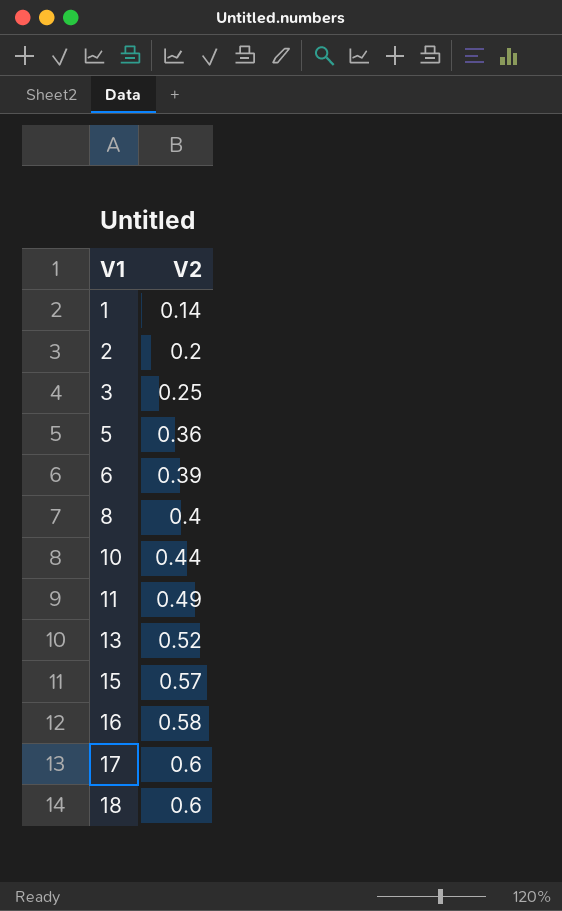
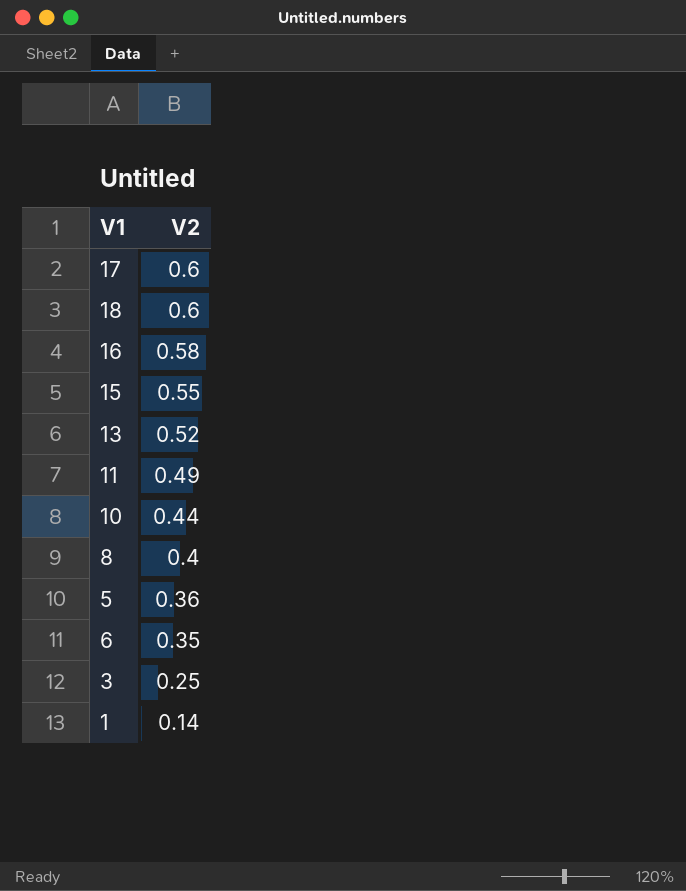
row order: V1 ascending -> V2 descending
row 2: 0.2 -> none
15 | V2: 0.57 -> 0.55
6 | V2: 0.39 -> 0.35

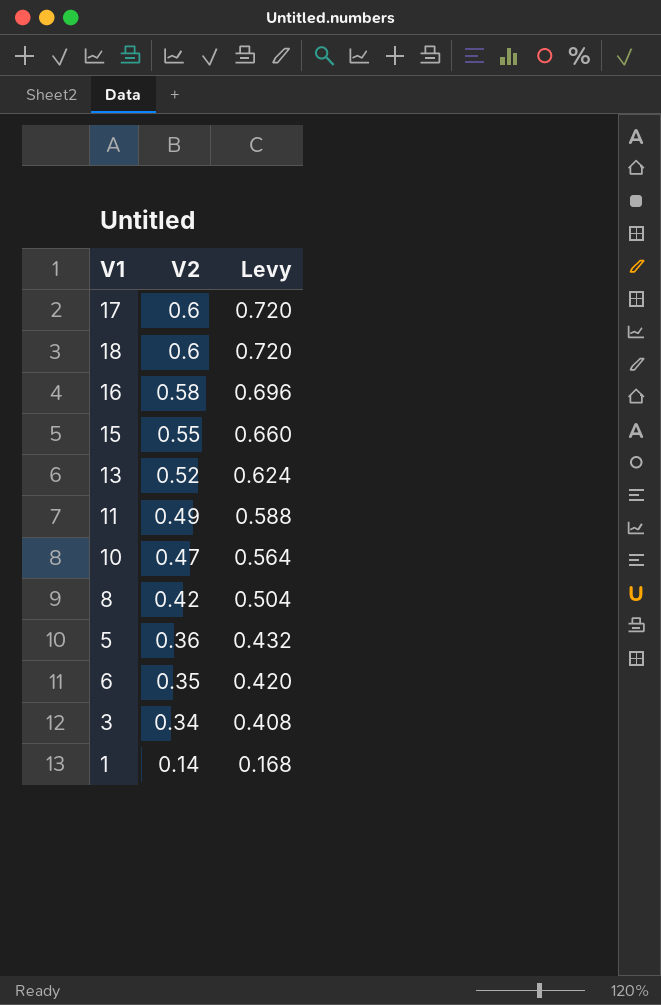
column Levy | formula: none -> [V2] * 1.2
10 | V2: 0.44 -> 0.47
8 | V2: 0.4 -> 0.42
3 | V2: 0.25 -> 0.34

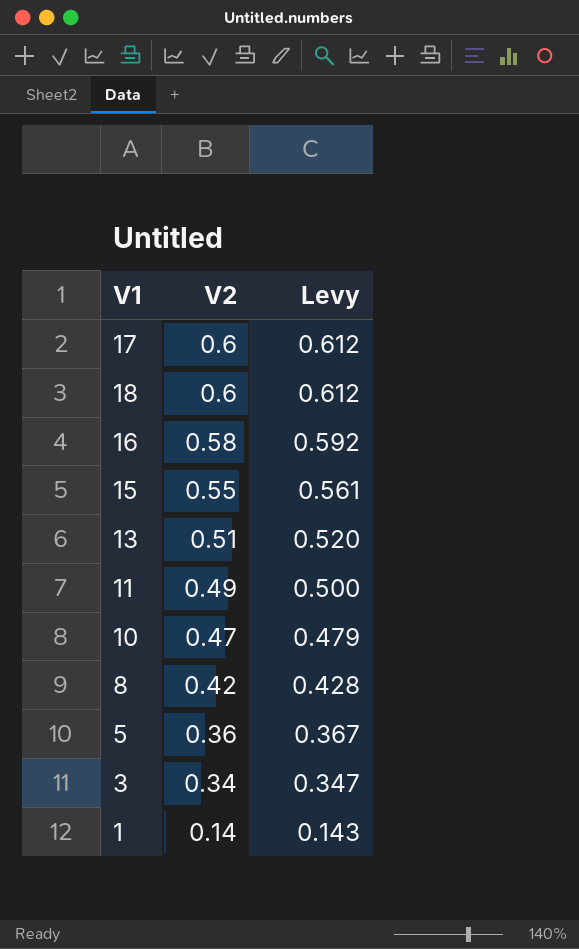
column Levy | formula: [V2] * 1.2 -> [V2] * 1.02
row 6: 0.35 | 0.420 -> none
13 | V2: 0.52 -> 0.51

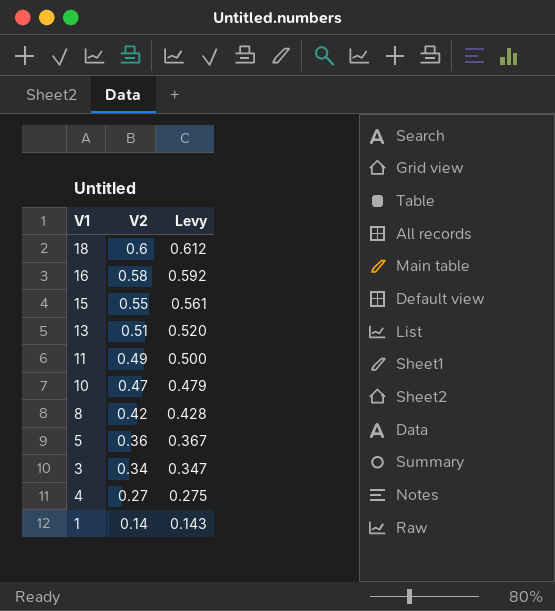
row 17: 0.6 | 0.612 -> none
row 4: none -> 0.27 | 0.275

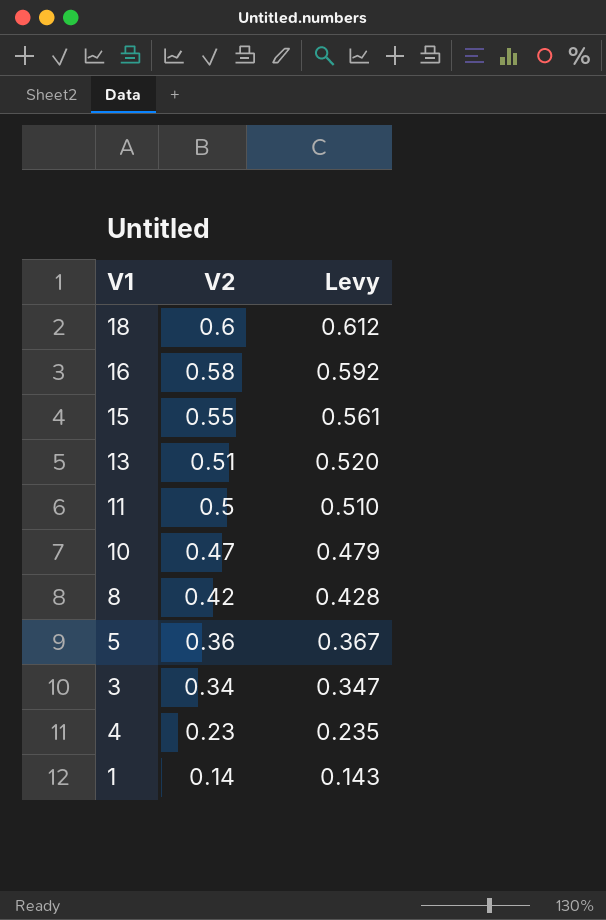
11 | V2: 0.49 -> 0.5
11 | Levy: 0.500 -> 0.510
4 | V2: 0.27 -> 0.23
4 | Levy: 0.275 -> 0.235

